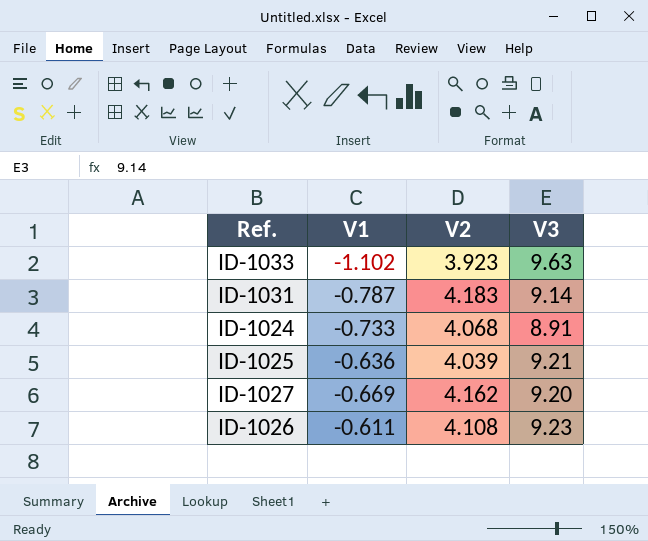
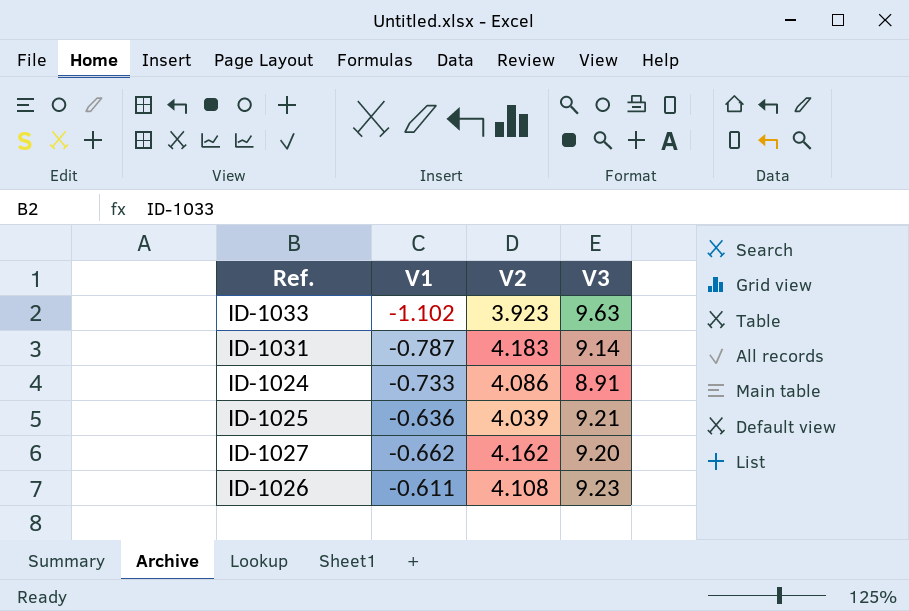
ID-1024 | V2: 4.068 -> 4.086
ID-1027 | V1: -0.669 -> -0.662

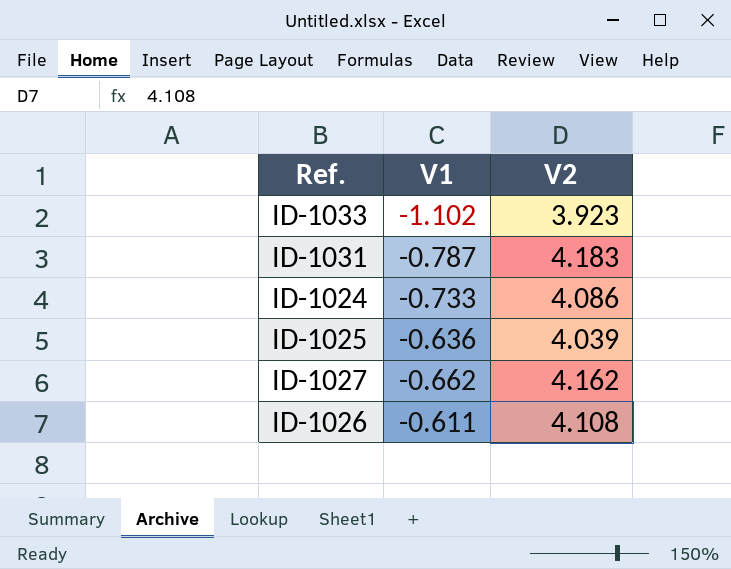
column V3 | position: 4 -> none

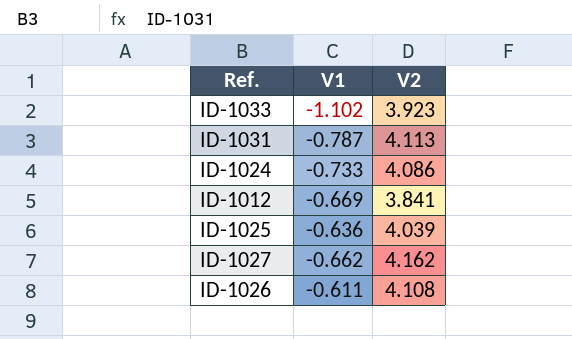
ID-1031 | V2: 4.183 -> 4.113
row ID-1012: none -> -0.669 | 3.841

